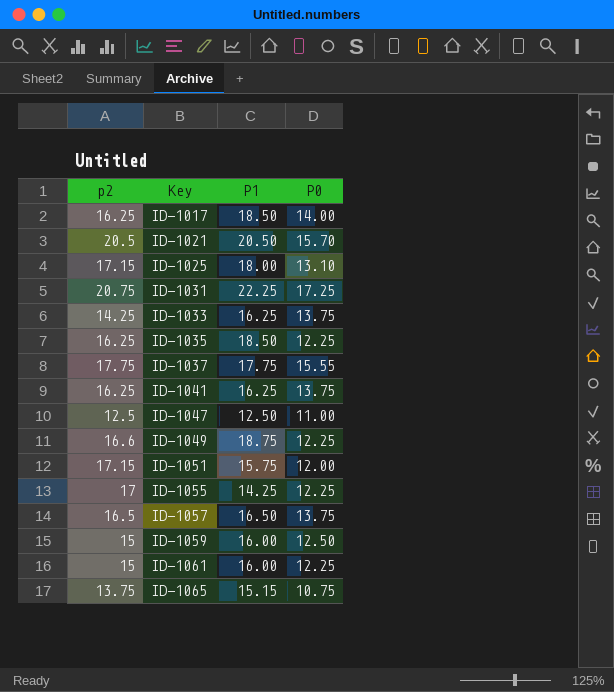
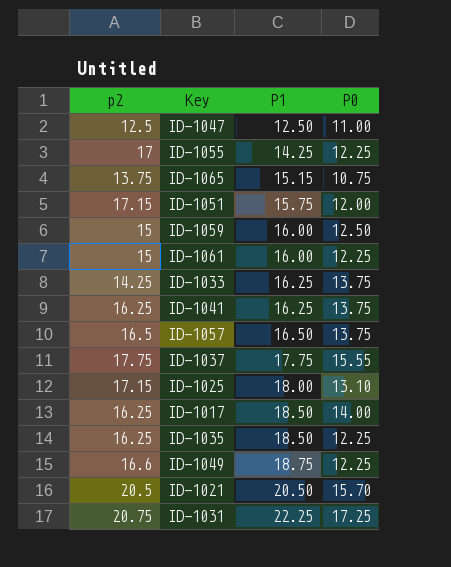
row order: Key ascending -> P1 ascending

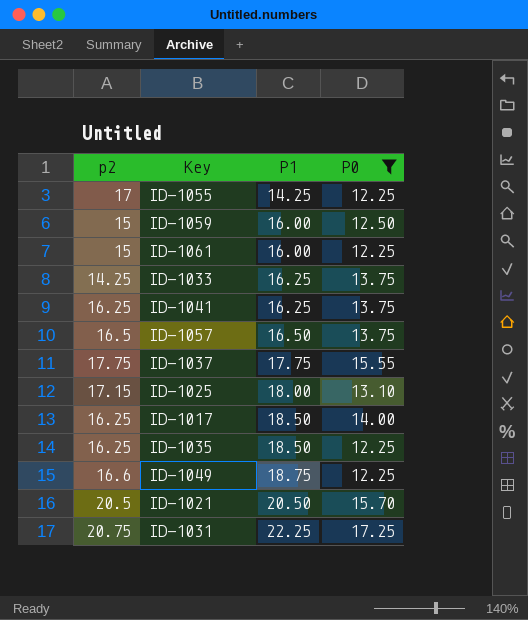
filter: none -> P0 >= 12.25

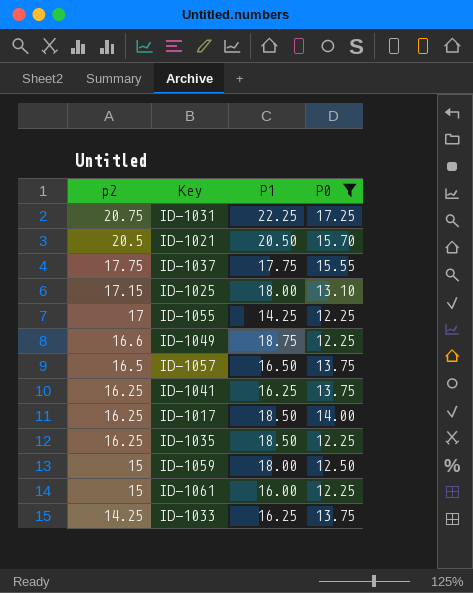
row order: P1 ascending -> p2 descending
ID-1059 | P1: 16.00 -> 18.00

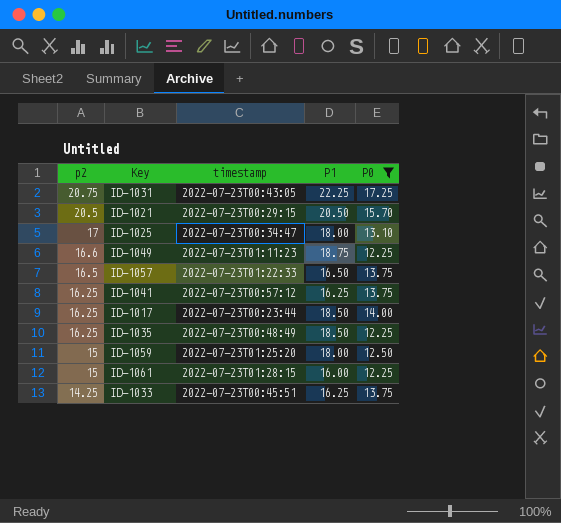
column timestamp | position: none -> 3
row ID-1037: 17.75 | 17.75 | 15.55 -> none
row ID-1055: 17 | 14.25 | 12.25 -> none
ID-1025 | p2: 17.15 -> 17

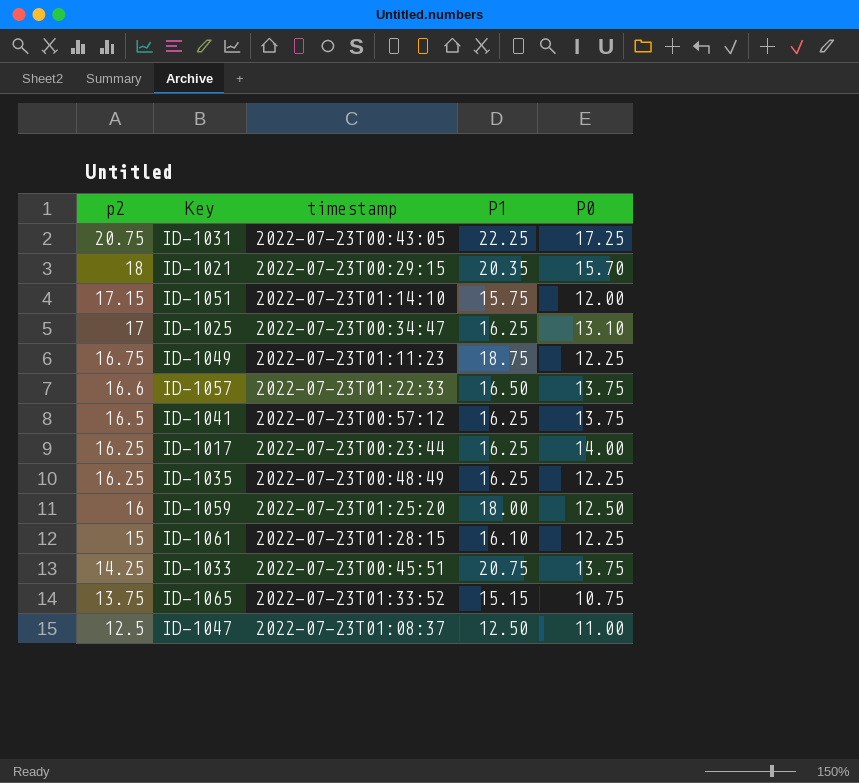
filter: P0 >= 12.25 -> none
ID-1021 | p2: 20.5 -> 18
ID-1021 | P1: 20.50 -> 20.35
ID-1025 | P1: 18.00 -> 16.25
ID-1049 | p2: 16.6 -> 16.75
ID-1057 | p2: 16.5 -> 16.6
ID-1041 | p2: 16.25 -> 16.5
ID-1017 | P1: 18.50 -> 16.25
ID-1035 | P1: 18.50 -> 16.25
ID-1059 | p2: 15 -> 16
ID-1061 | P1: 16.00 -> 16.10
ID-1033 | P1: 16.25 -> 20.75

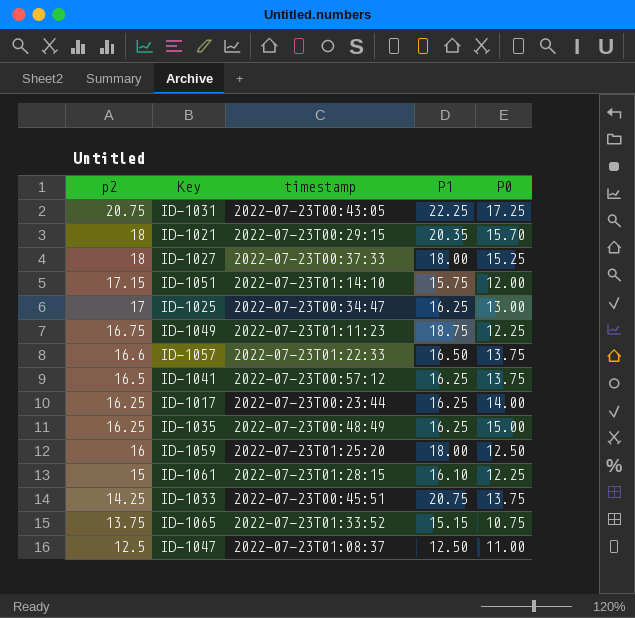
row ID-1027: none -> 18 | 2022-07-23T00:37:33 | 18.00 | 15.25
ID-1025 | P0: 13.10 -> 13.00
ID-1035 | P0: 12.25 -> 15.00

